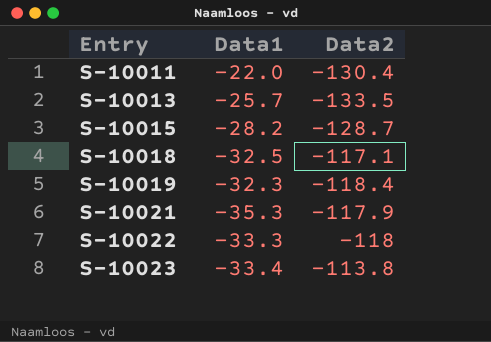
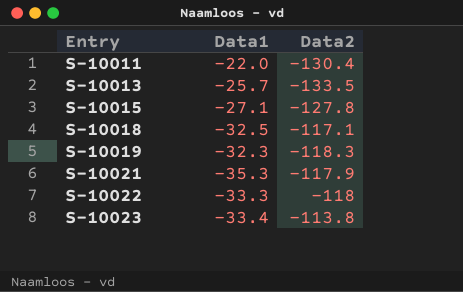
S-10015 | Data1: -28.2 -> -27.1
S-10015 | Data2: -128.7 -> -127.8
S-10019 | Data2: -118.4 -> -118.3

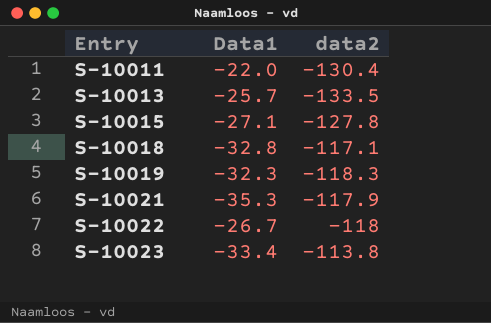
column name: Data2 -> data2
S-10018 | Data1: -32.5 -> -32.8
S-10022 | Data1: -33.3 -> -26.7

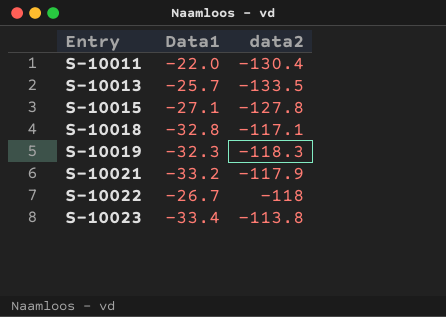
S-10021 | Data1: -35.3 -> -33.2

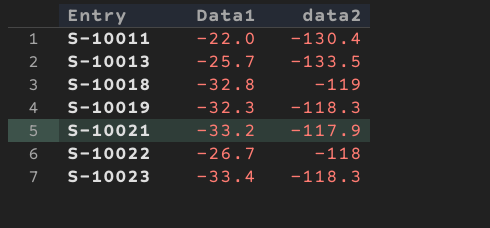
row S-10015: -27.1 | -127.8 -> none
S-10018 | data2: -117.1 -> -119
S-10023 | data2: -113.8 -> -118.3

